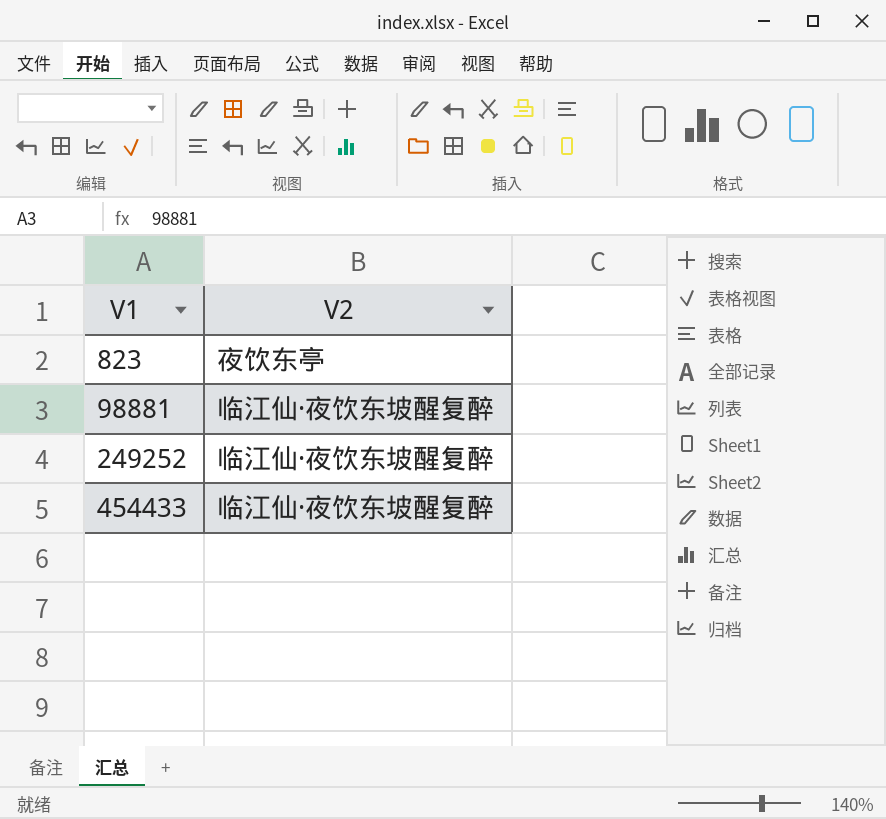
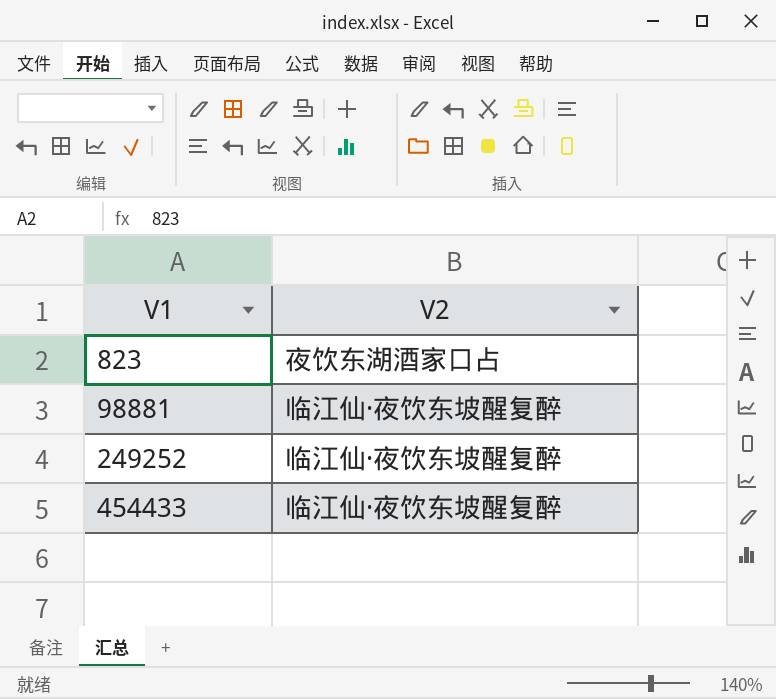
823 | V2: 夜饮东亭 -> 夜饮东湖酒家口占

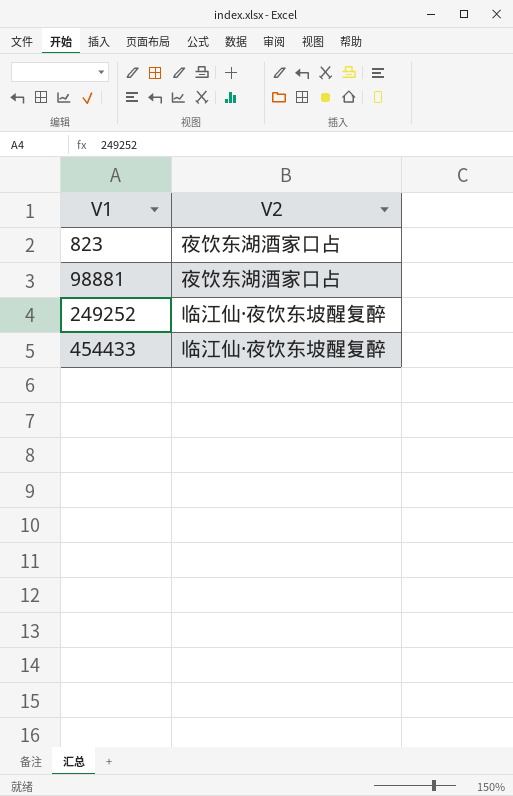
98881 | V2: 临江仙·夜饮东坡醒复醉 -> 夜饮东湖酒家口占

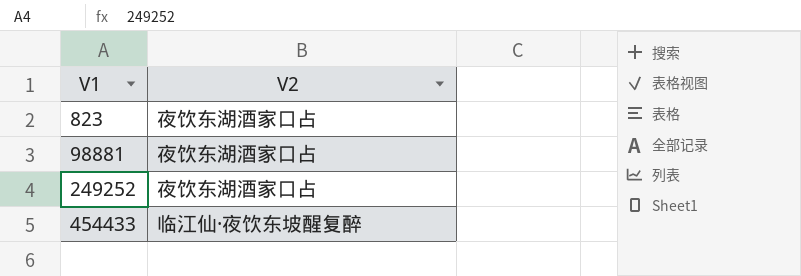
249252 | V2: 临江仙·夜饮东坡醒复醉 -> 夜饮东湖酒家口占

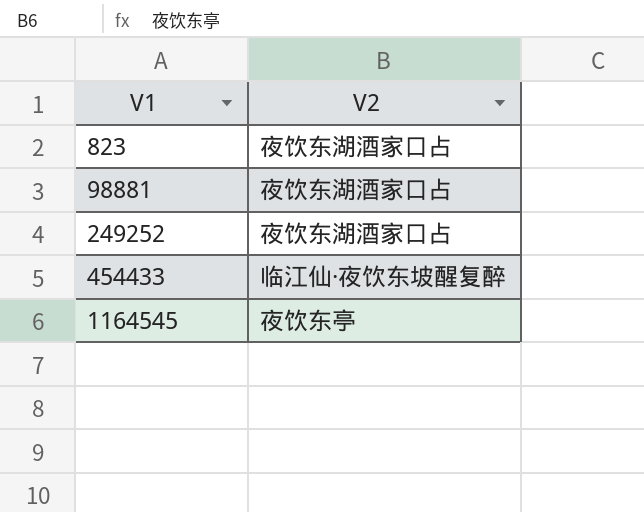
row 1164545: none -> 夜饮东亭

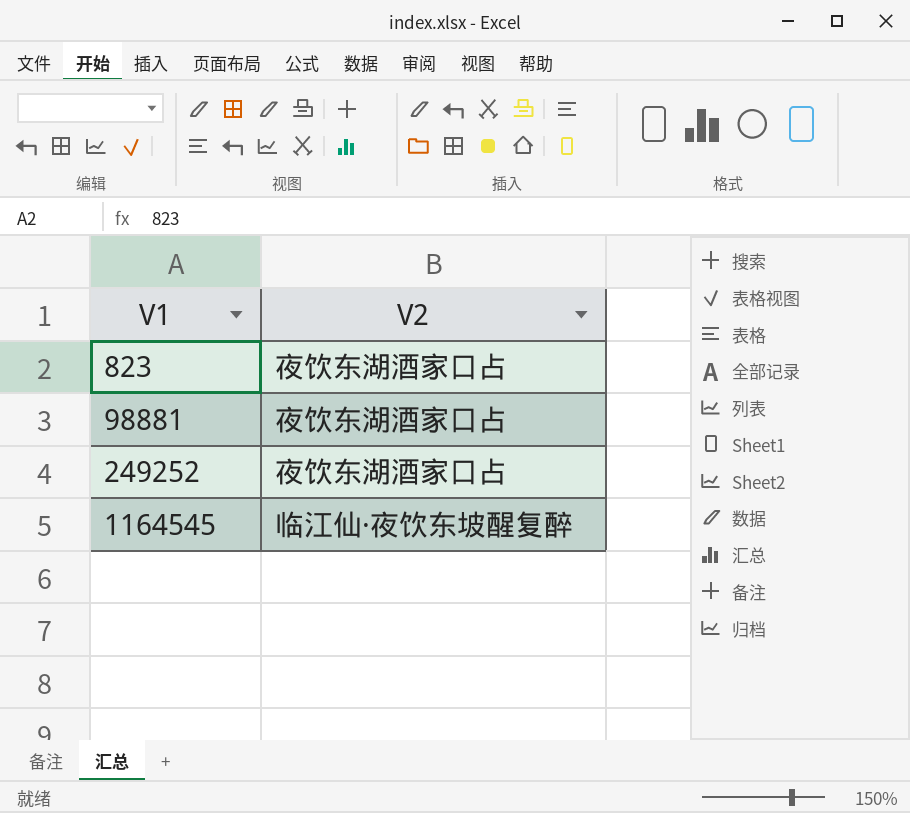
row 454433: 临江仙·夜饮东坡醒复醉 -> none
1164545 | V2: 夜饮东亭 -> 临江仙·夜饮东坡醒复醉

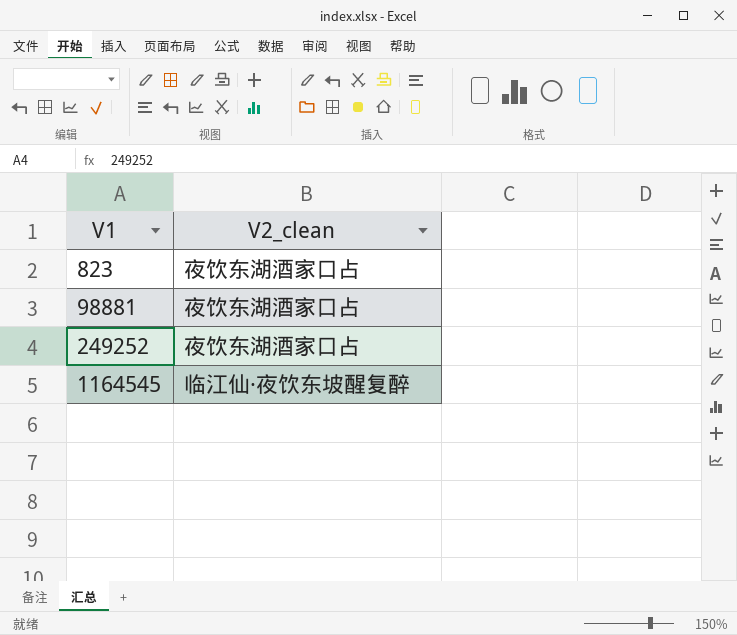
column name: V2 -> V2_clean

